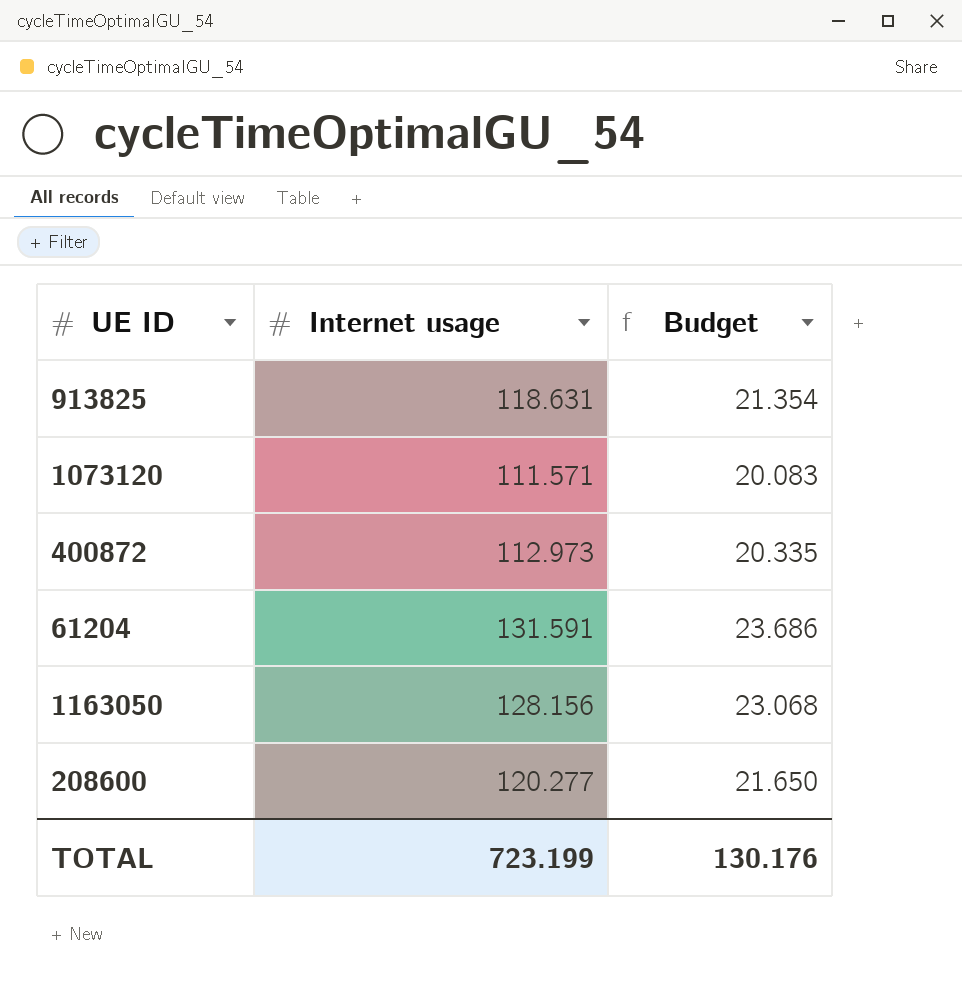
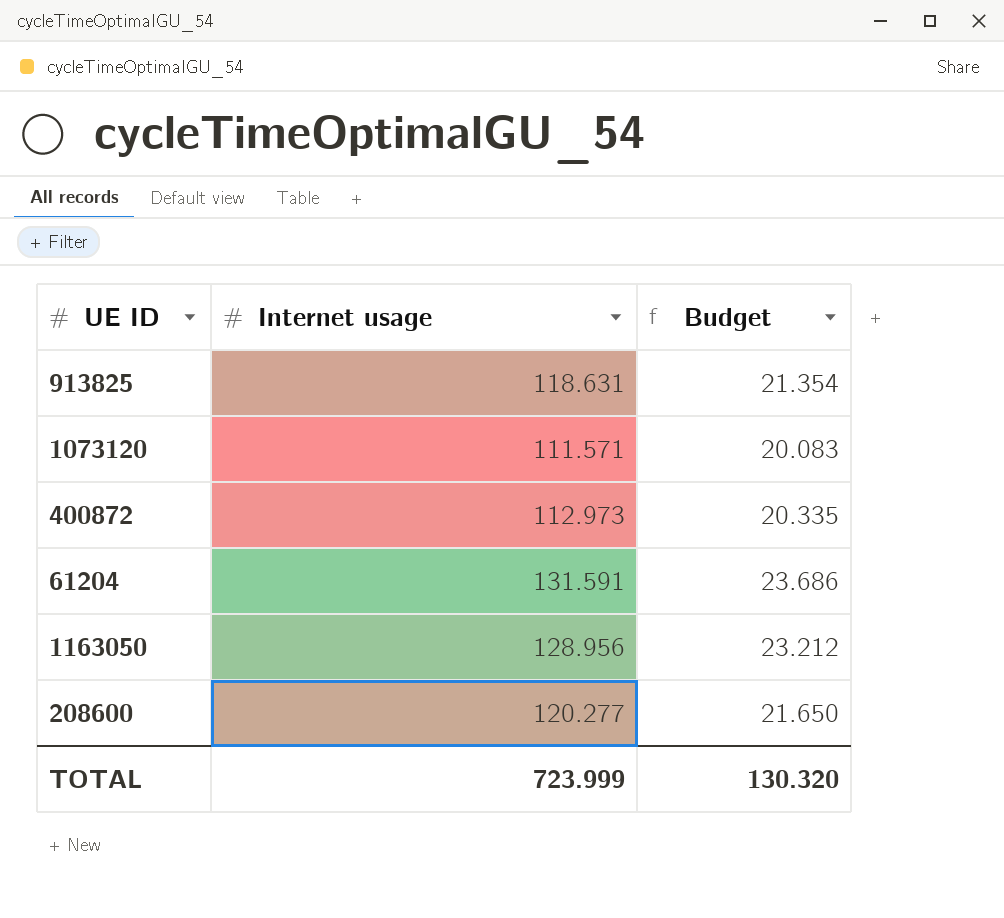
1163050 | Internet usage: 128.156 -> 128.956
1163050 | Budget: 23.068 -> 23.212
TOTAL | Internet usage: 723.199 -> 723.999
TOTAL | Budget: 130.176 -> 130.320

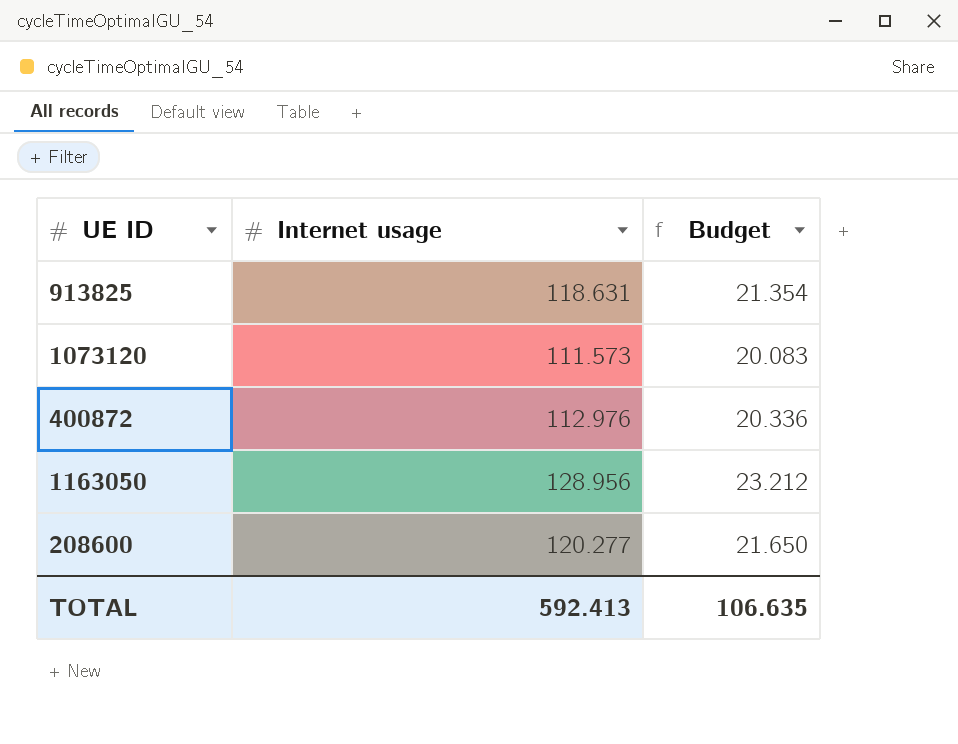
row 61204: 131.591 | 23.686 -> none
1073120 | Internet usage: 111.571 -> 111.573
400872 | Internet usage: 112.973 -> 112.976
400872 | Budget: 20.335 -> 20.336
TOTAL | Internet usage: 723.999 -> 592.413
TOTAL | Budget: 130.320 -> 106.635

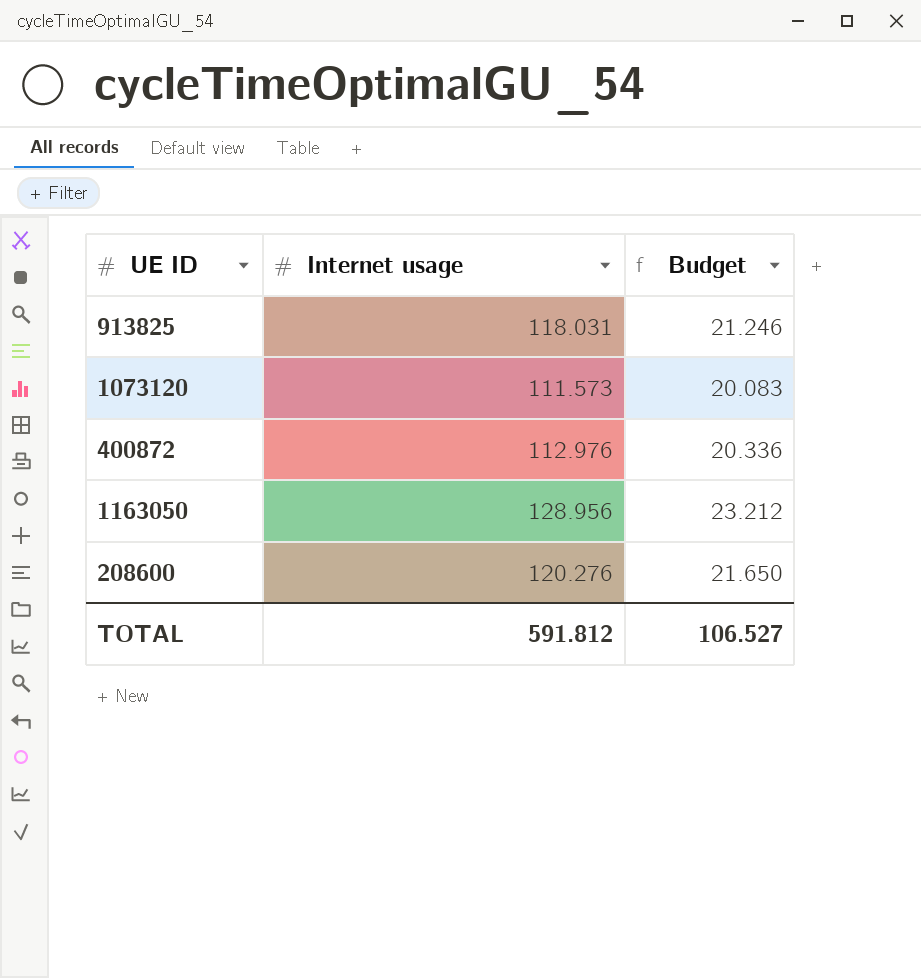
913825 | Internet usage: 118.631 -> 118.031
913825 | Budget: 21.354 -> 21.246
208600 | Internet usage: 120.277 -> 120.276
TOTAL | Internet usage: 592.413 -> 591.812
TOTAL | Budget: 106.635 -> 106.527

